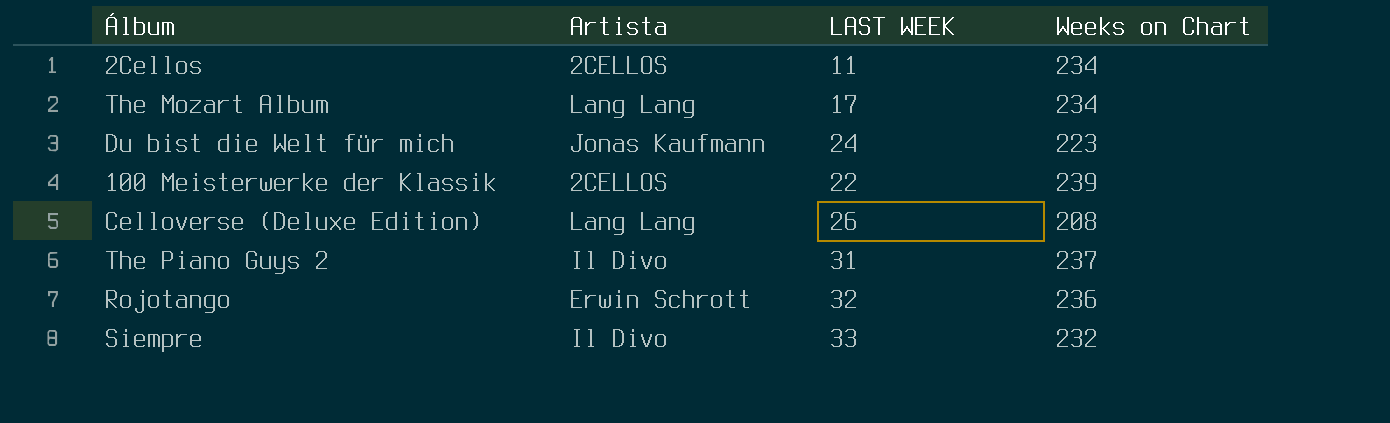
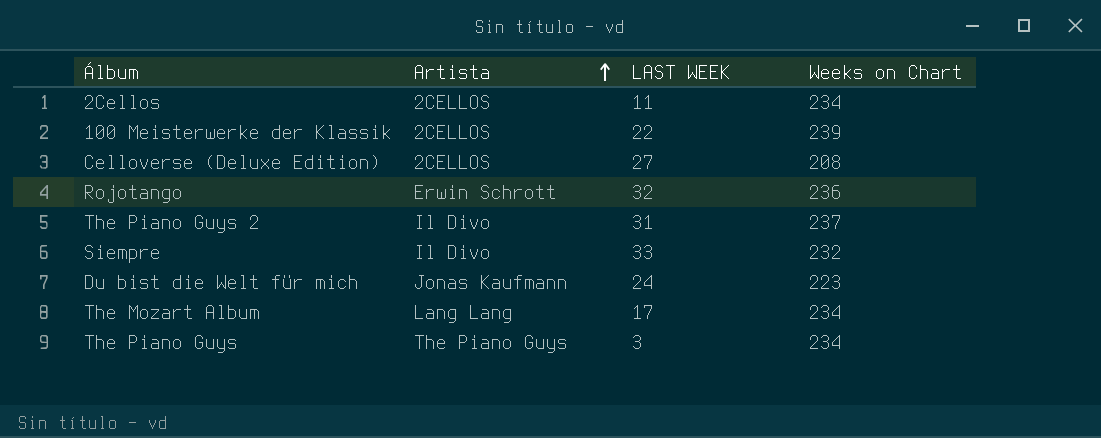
row order: none -> Artista ascending
Celloverse (Deluxe Edition) | Artista: Lang Lang -> 2CELLOS
Celloverse (Deluxe Edition) | LAST WEEK: 26 -> 27
row The Piano Guys: none -> The Piano Guys | 3 | 234

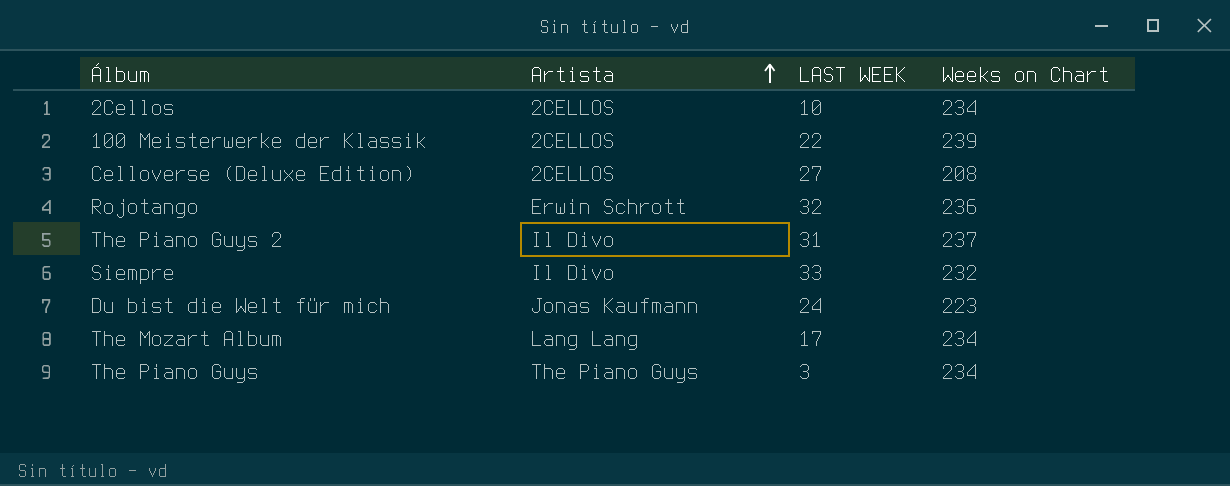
2Cellos | LAST WEEK: 11 -> 10

